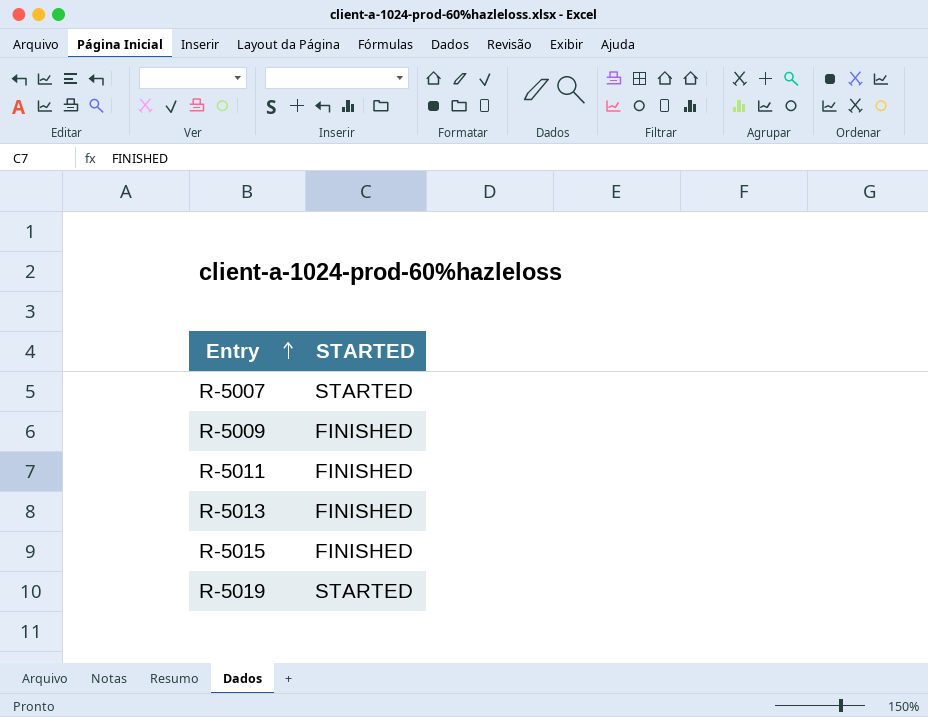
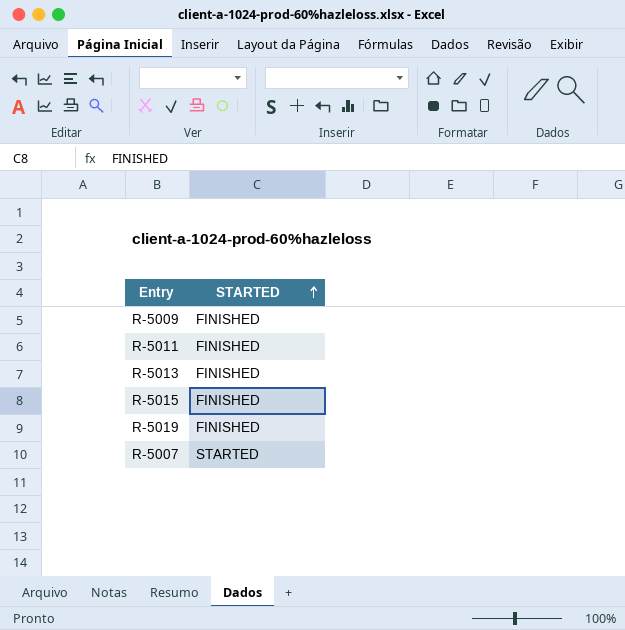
row order: Entry ascending -> STARTED ascending
R-5019 | STARTED: STARTED -> FINISHED

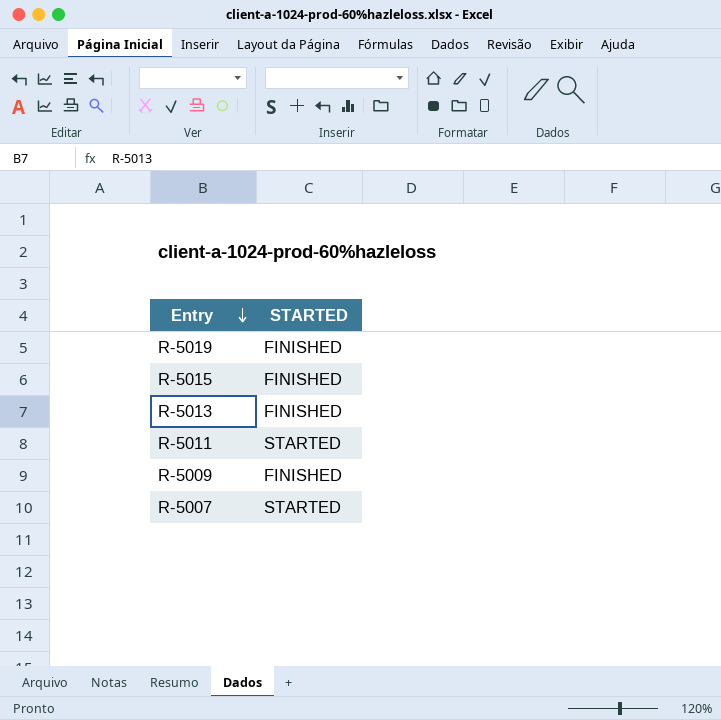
row order: STARTED ascending -> Entry descending
R-5011 | STARTED: FINISHED -> STARTED

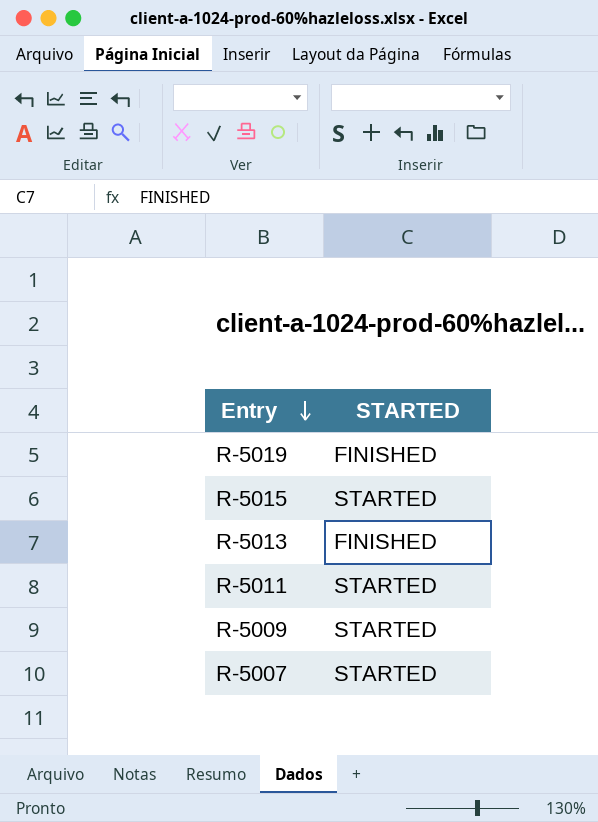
R-5015 | STARTED: FINISHED -> STARTED
R-5009 | STARTED: FINISHED -> STARTED

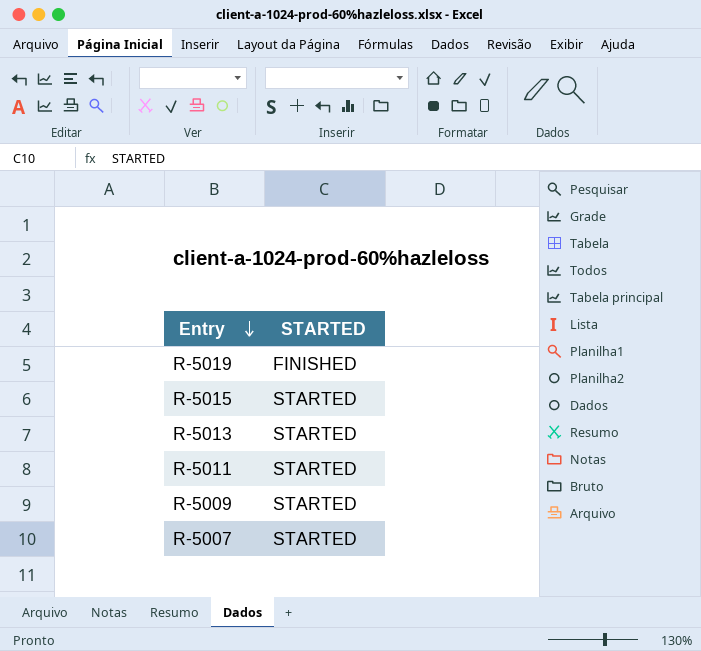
R-5013 | STARTED: FINISHED -> STARTED

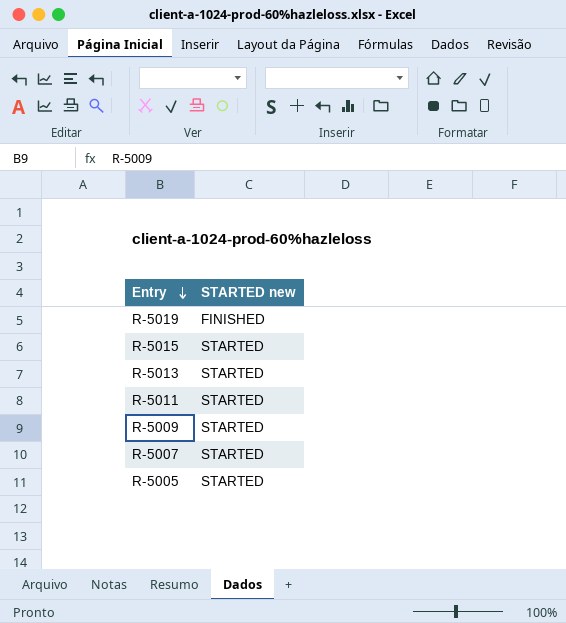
column name: STARTED -> STARTED new
row R-5005: none -> STARTED

